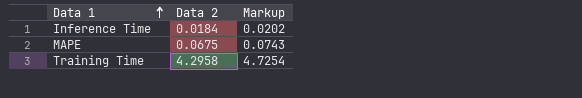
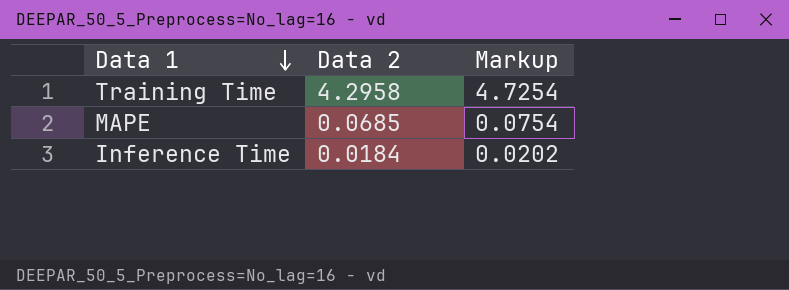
row order: Data 1 ascending -> Data 1 descending
MAPE | Data 2: 0.0675 -> 0.0685
MAPE | Markup: 0.0743 -> 0.0754

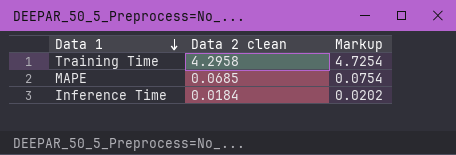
column name: Data 2 -> Data 2 clean

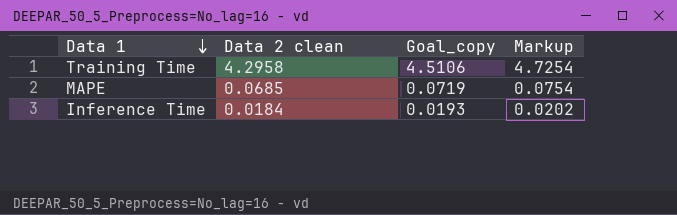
column Goal_copy | formula: none -> [Data 2 clean] * 1.05

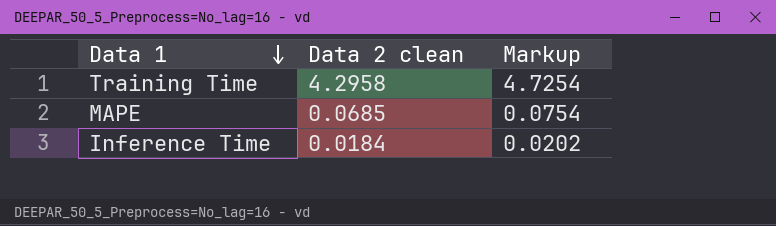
column Goal_copy | formula: [Data 2 clean] * 1.05 -> none

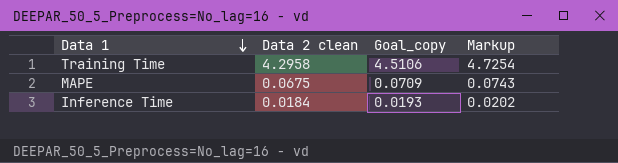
column Goal_copy | formula: none -> [Data 2 clean] * 1.05
MAPE | Data 2 clean: 0.0685 -> 0.0675
MAPE | Markup: 0.0754 -> 0.0743

